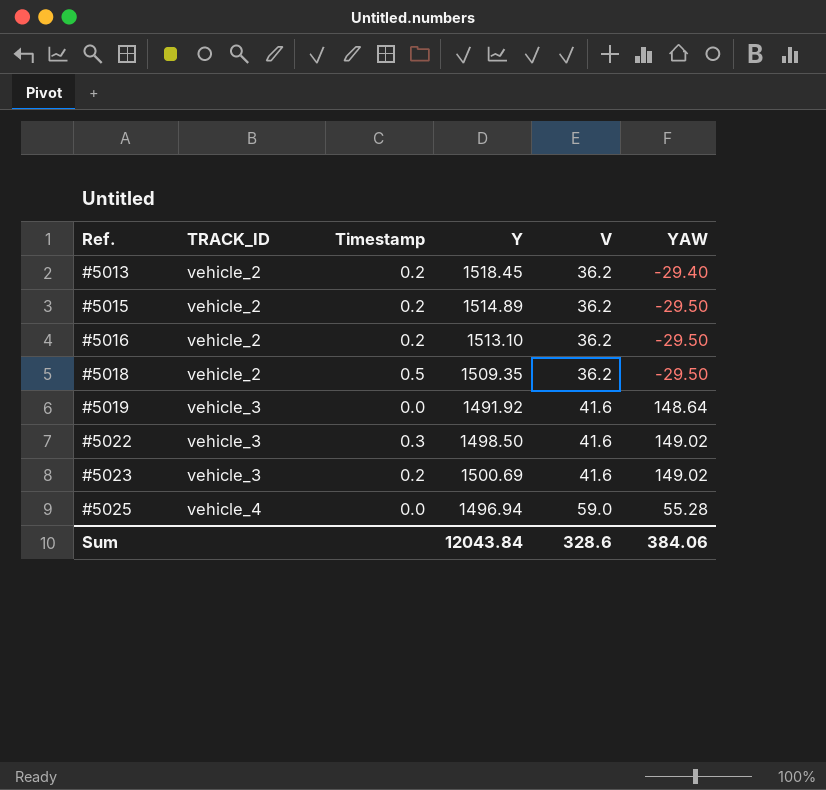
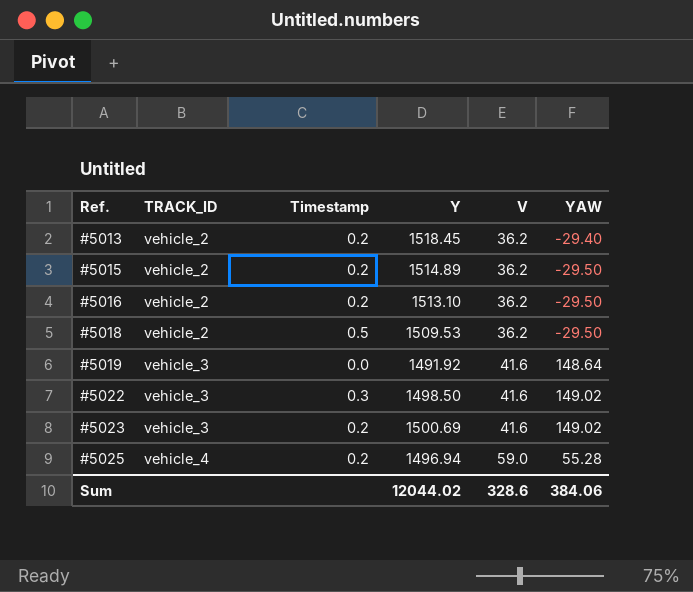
#5018 | Y: 1509.35 -> 1509.53
#5025 | Timestamp: 0.0 -> 0.2
Sum | Y: 12043.84 -> 12044.02

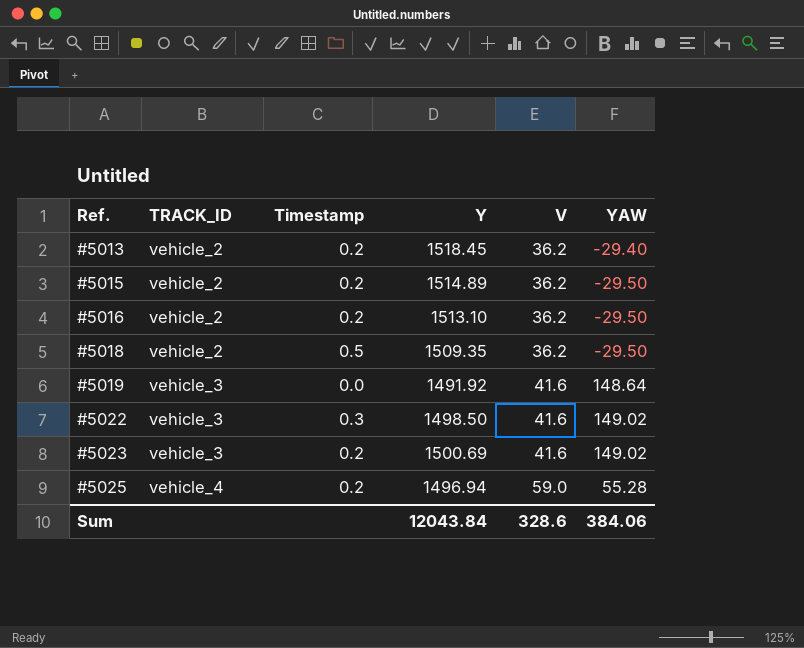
#5018 | Y: 1509.53 -> 1509.35
Sum | Y: 12044.02 -> 12043.84

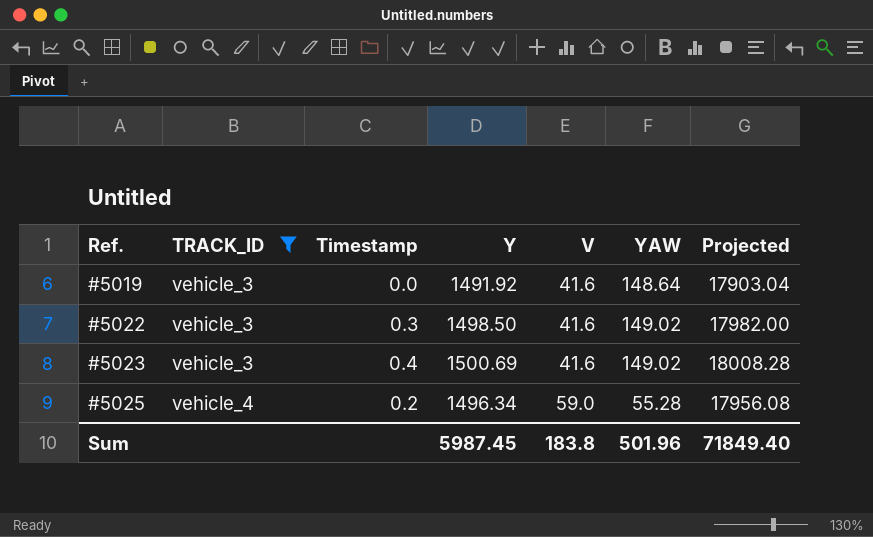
filter: none -> TRACK_ID != vehicle_2
column Projected | formula: none -> [Y] * 12
#5023 | Timestamp: 0.2 -> 0.4
#5025 | Y: 1496.94 -> 1496.34
Sum | Y: 12043.84 -> 5987.45
Sum | V: 328.6 -> 183.8
Sum | YAW: 384.06 -> 501.96

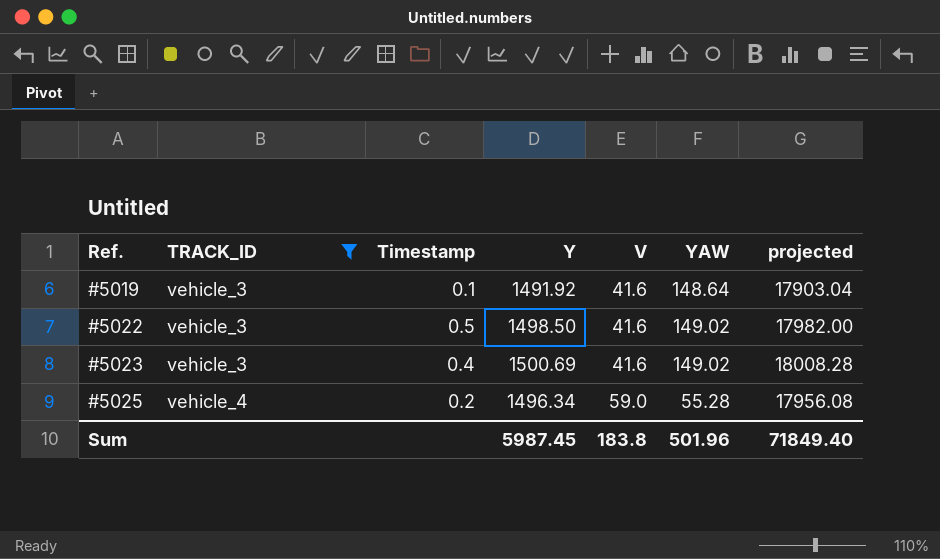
column name: Projected -> projected
#5019 | Timestamp: 0.0 -> 0.1
#5022 | Timestamp: 0.3 -> 0.5

